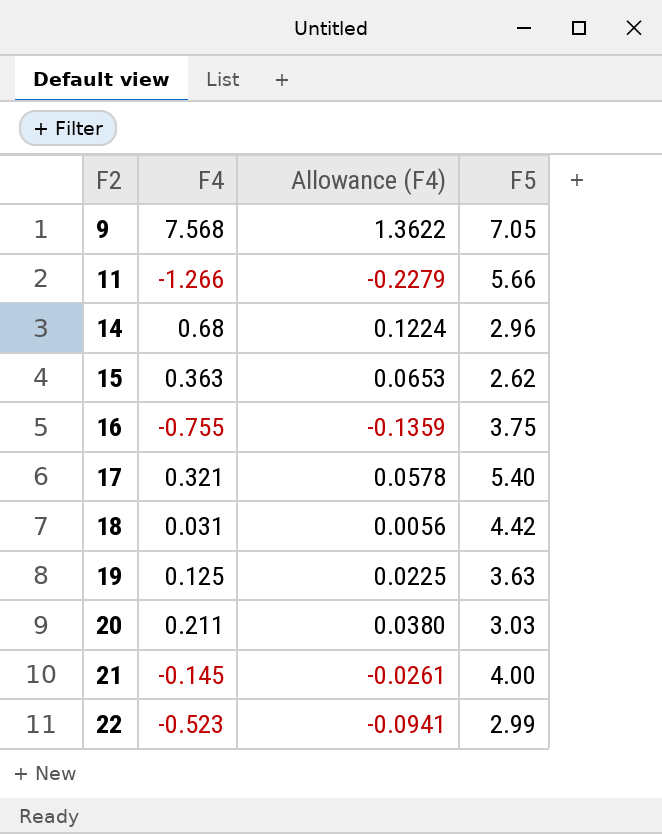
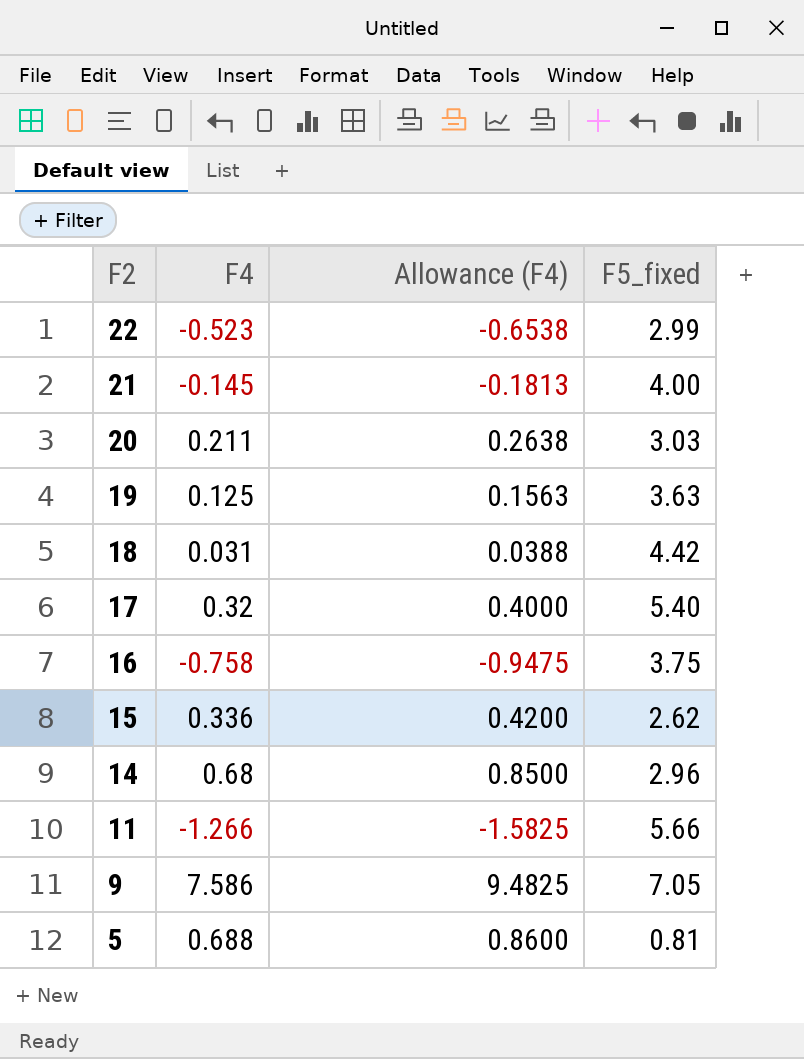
row order: F2 ascending -> F2 descending
column Allowance (F4) | formula: [F4] * 0.18 -> [F4] * 1.25
column name: F5 -> F5_fixed
17 | F4: 0.321 -> 0.32
16 | F4: -0.755 -> -0.758
15 | F4: 0.363 -> 0.336
9 | F4: 7.568 -> 7.586
row 5: none -> 0.688 | 0.8600 | 0.81

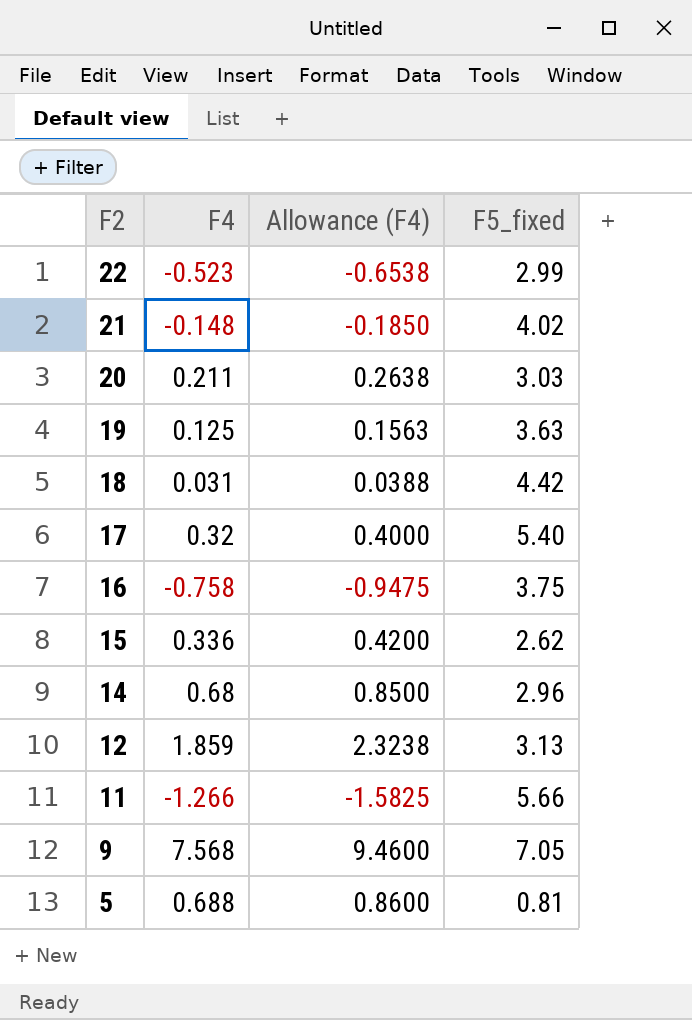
21 | F4: -0.145 -> -0.148
21 | Allowance (F4): -0.1813 -> -0.1850
21 | F5_fixed: 4.00 -> 4.02
row 12: none -> 1.859 | 2.3238 | 3.13
9 | F4: 7.586 -> 7.568
9 | Allowance (F4): 9.4825 -> 9.4600

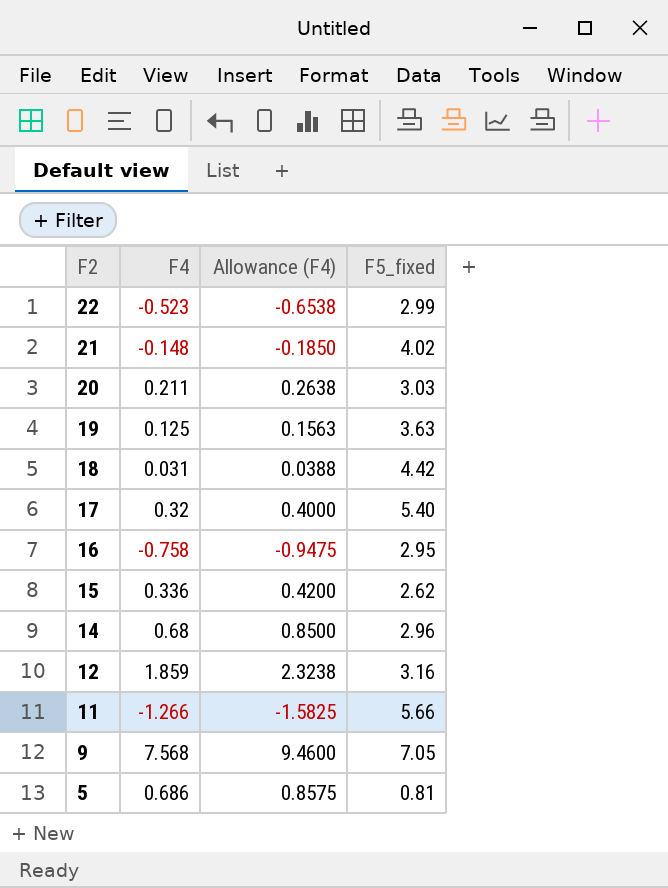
16 | F5_fixed: 3.75 -> 2.95
12 | F5_fixed: 3.13 -> 3.16
5 | F4: 0.688 -> 0.686
5 | Allowance (F4): 0.8600 -> 0.8575

